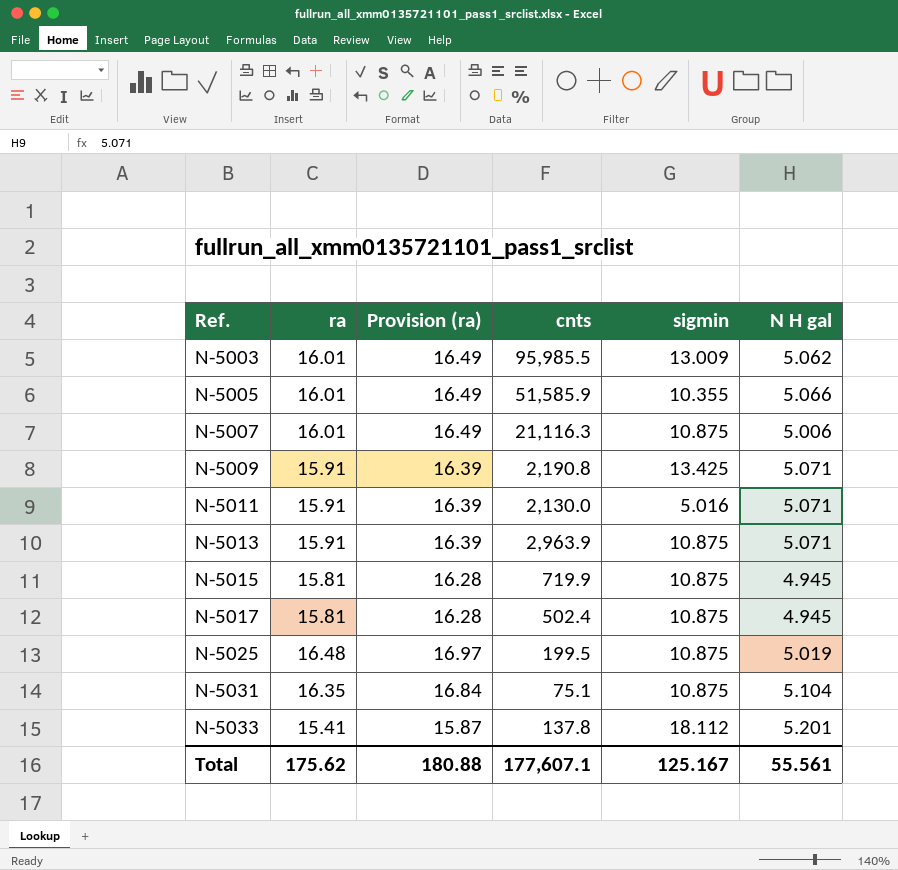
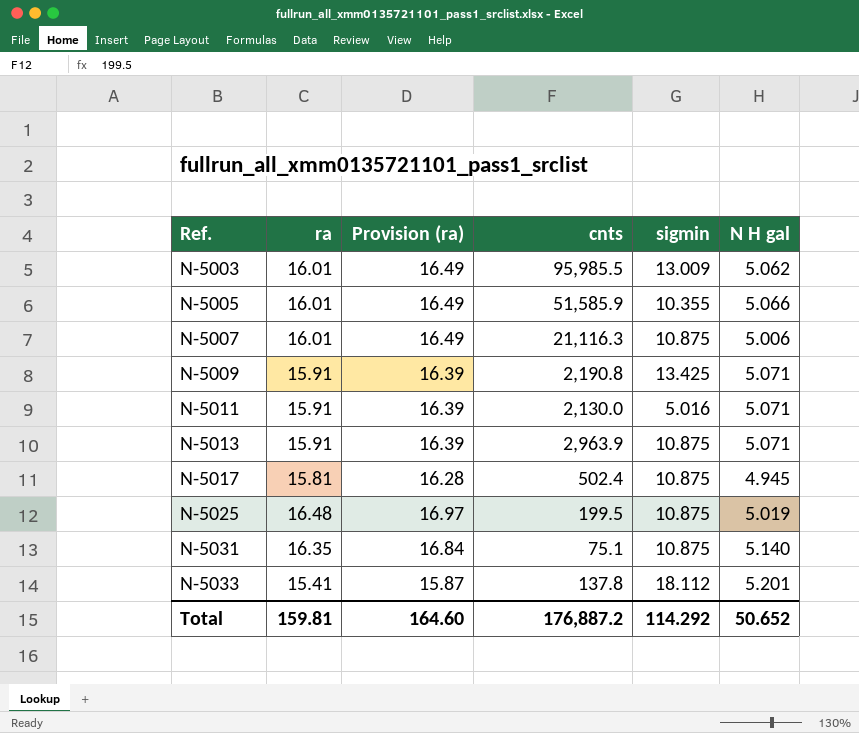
row N-5015: 15.81 | 16.28 | 719.9 | 10.875 | 4.945 -> none
N-5031 | N H gal: 5.104 -> 5.140
Total | ra: 175.62 -> 159.81
Total | Provision (ra): 180.88 -> 164.60
Total | cnts: 177,607.1 -> 176,887.2
Total | sigmin: 125.167 -> 114.292
Total | N H gal: 55.561 -> 50.652

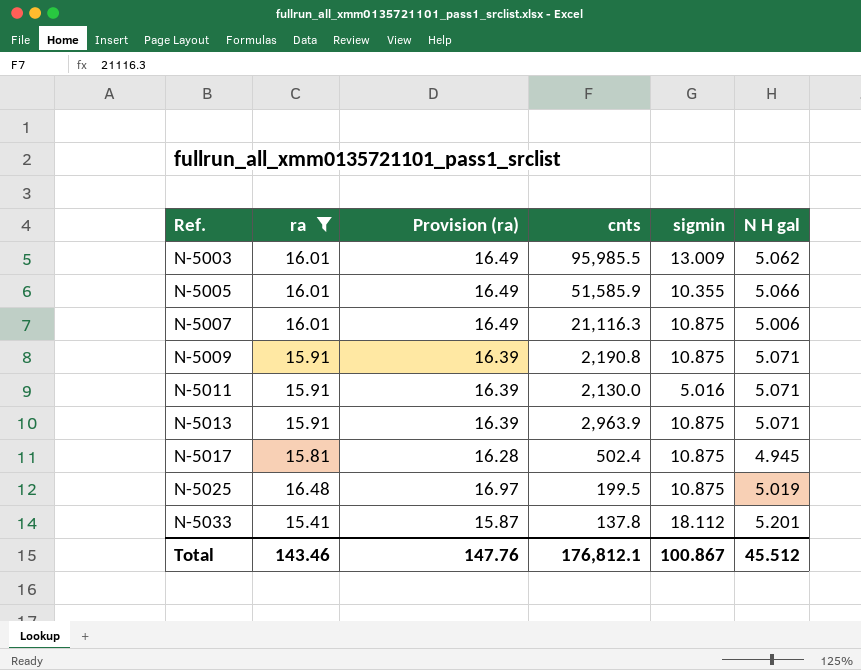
filter: none -> ra != 16.35
N-5009 | sigmin: 13.425 -> 10.875
Total | ra: 159.81 -> 143.46
Total | Provision (ra): 164.60 -> 147.76
Total | cnts: 176,887.2 -> 176,812.1
Total | sigmin: 114.292 -> 100.867
Total | N H gal: 50.652 -> 45.512

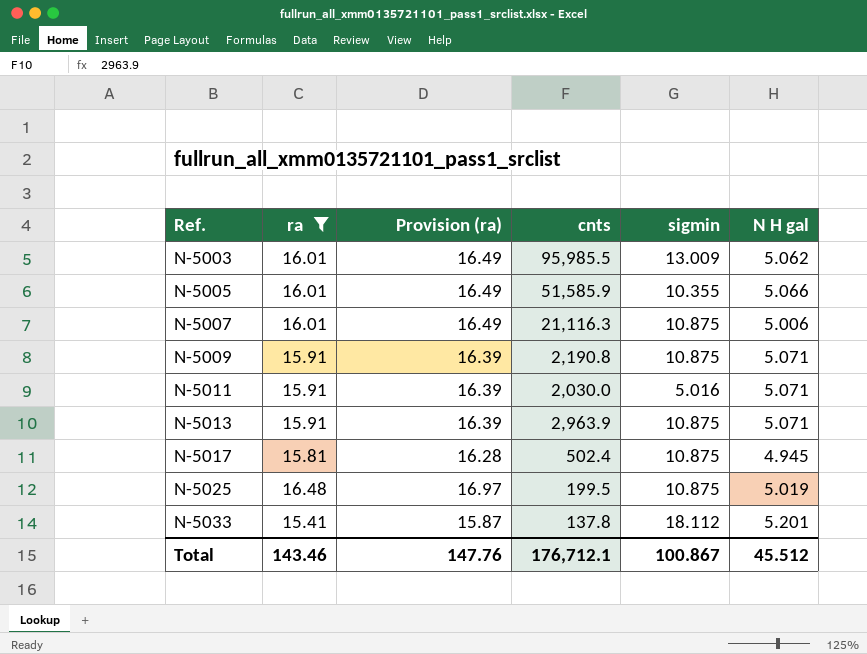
N-5011 | cnts: 2,130.0 -> 2,030.0
Total | cnts: 176,812.1 -> 176,712.1

